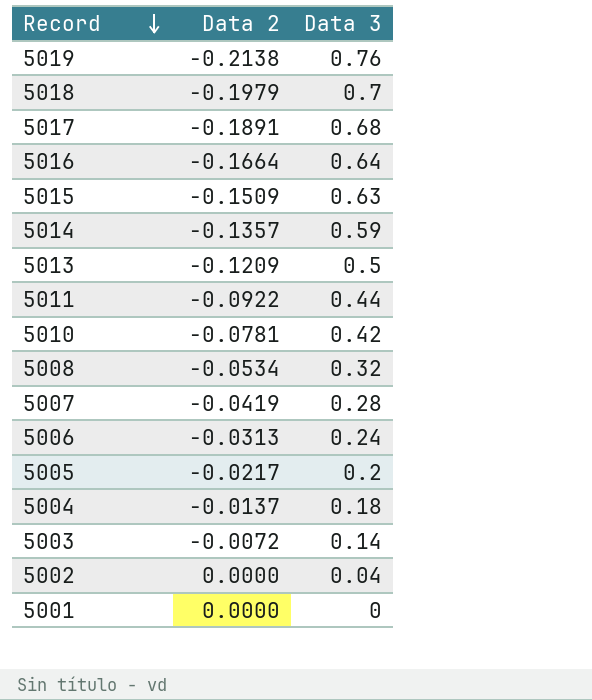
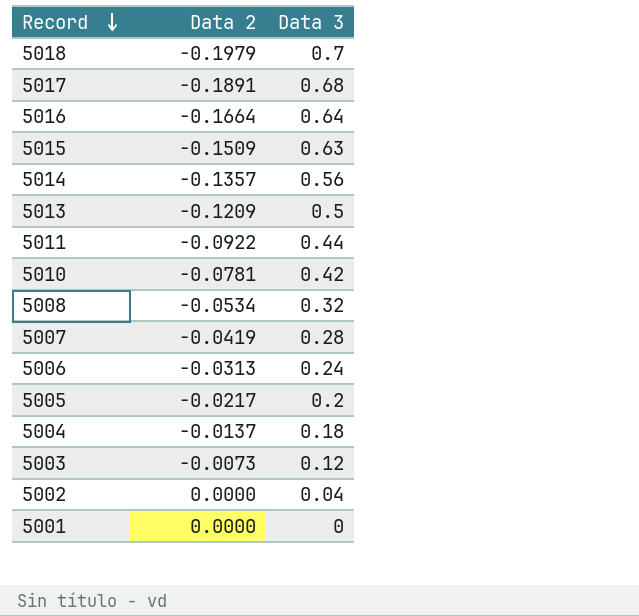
row 5019: -0.2138 | 0.76 -> none
5014 | Data 3: 0.59 -> 0.56
5003 | Data 2: -0.0072 -> -0.0073
5003 | Data 3: 0.14 -> 0.12

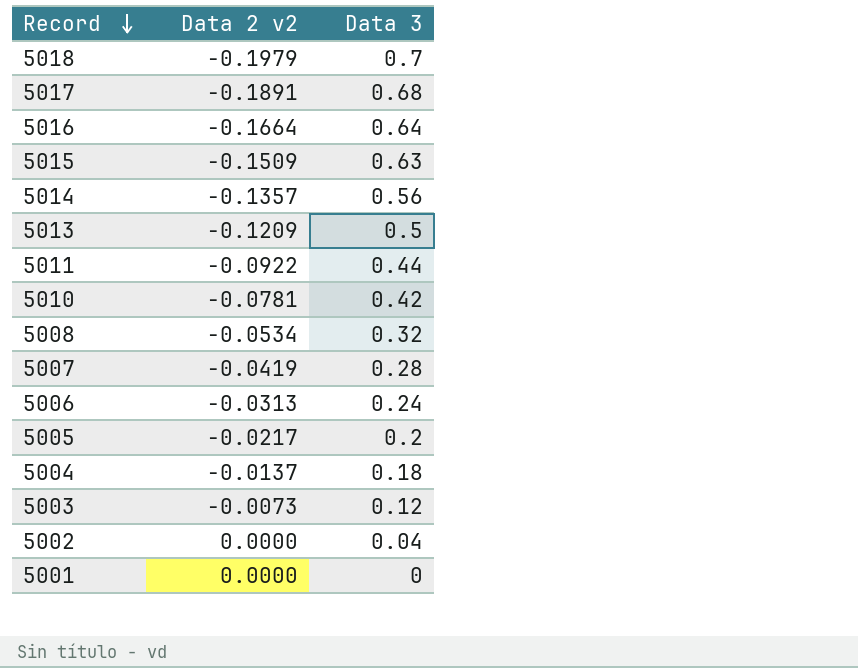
column name: Data 2 -> Data 2 v2

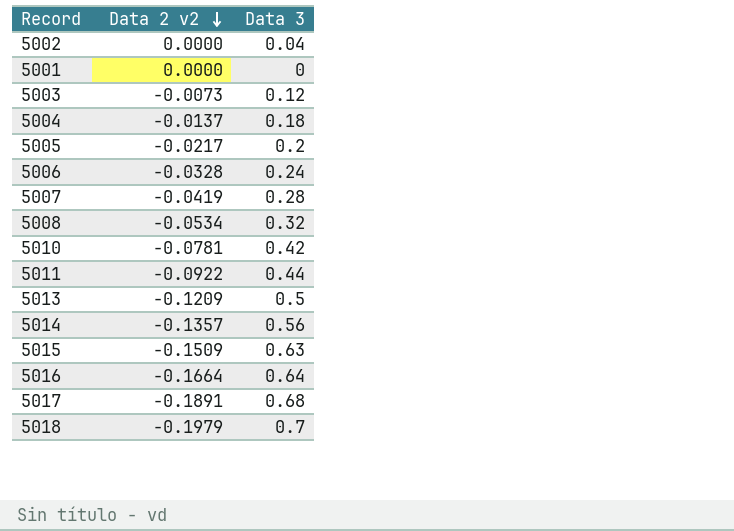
row order: Record descending -> Data 2 v2 descending
5006 | Data 2 v2: -0.0313 -> -0.0328

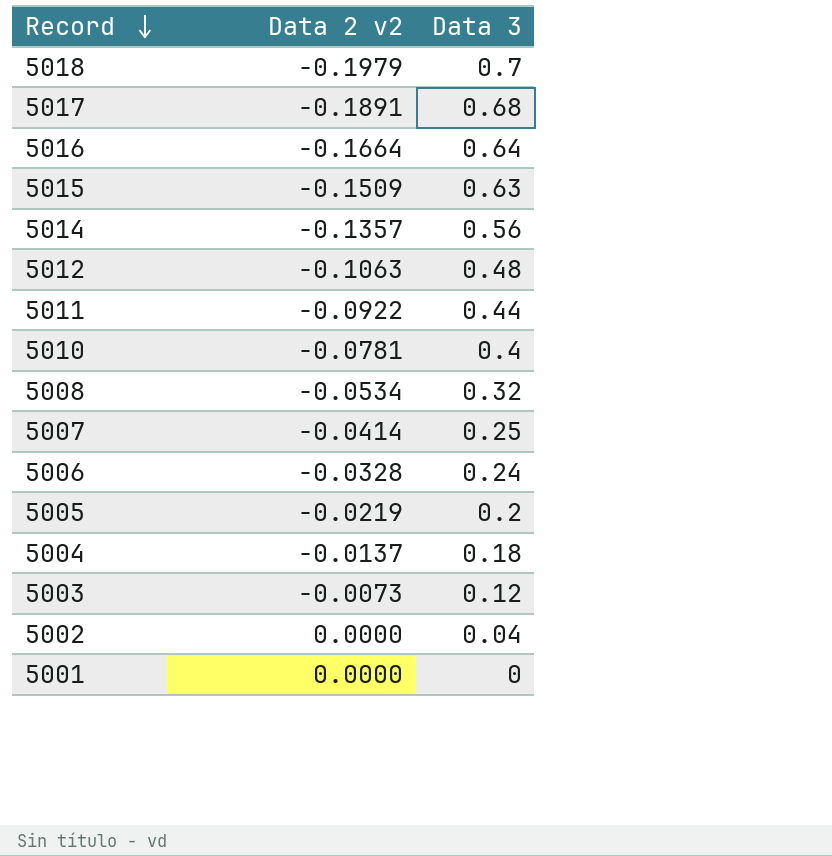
row order: Data 2 v2 descending -> Record descending
row 5013: -0.1209 | 0.5 -> none
row 5012: none -> -0.1063 | 0.48
5010 | Data 3: 0.42 -> 0.4
5007 | Data 2 v2: -0.0419 -> -0.0414
5007 | Data 3: 0.28 -> 0.25
5005 | Data 2 v2: -0.0217 -> -0.0219

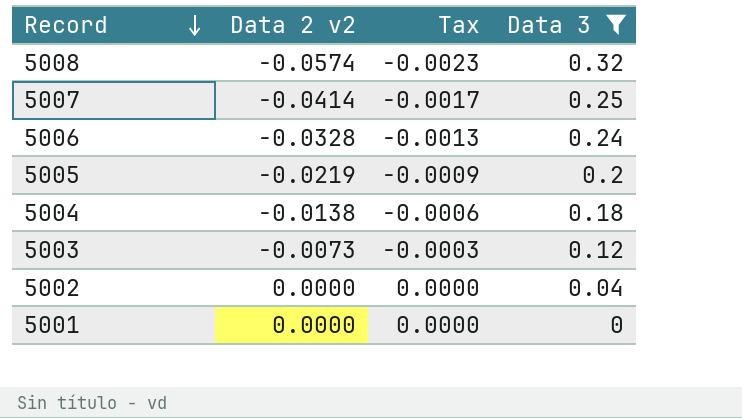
filter: none -> Data 3 <= 0.32
column Tax | formula: none -> [Data 2 v2] * 0.04
5008 | Data 2 v2: -0.0534 -> -0.0574
5004 | Data 2 v2: -0.0137 -> -0.0138

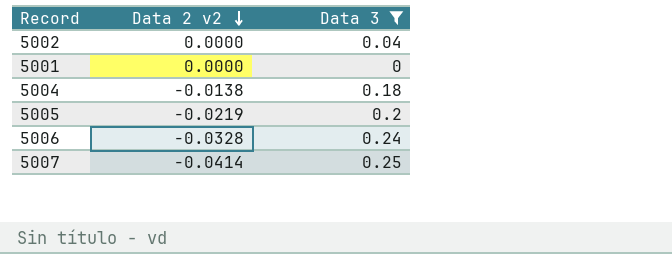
row order: Record descending -> Data 2 v2 descending
column Tax | formula: [Data 2 v2] * 0.04 -> none
row 5008: -0.0574 | -0.0023 | 0.32 -> none
row 5003: -0.0073 | -0.0003 | 0.12 -> none

